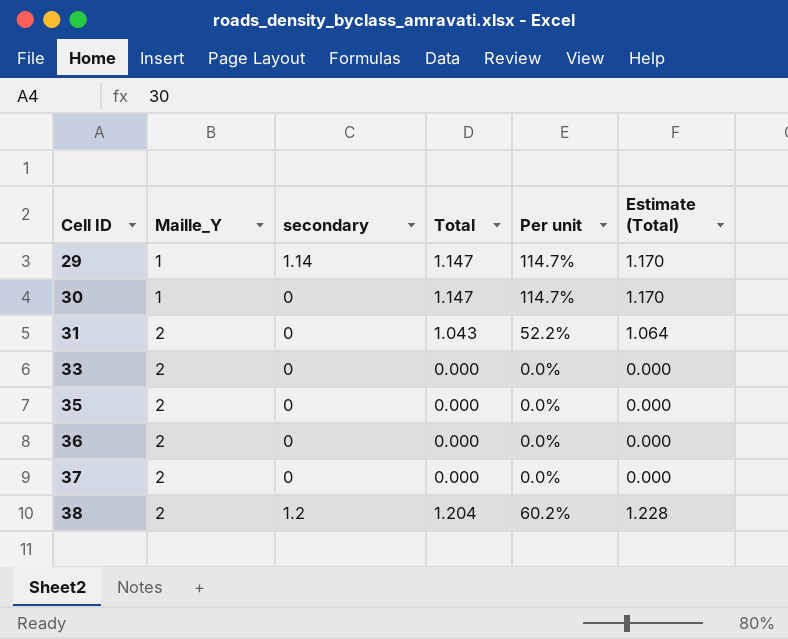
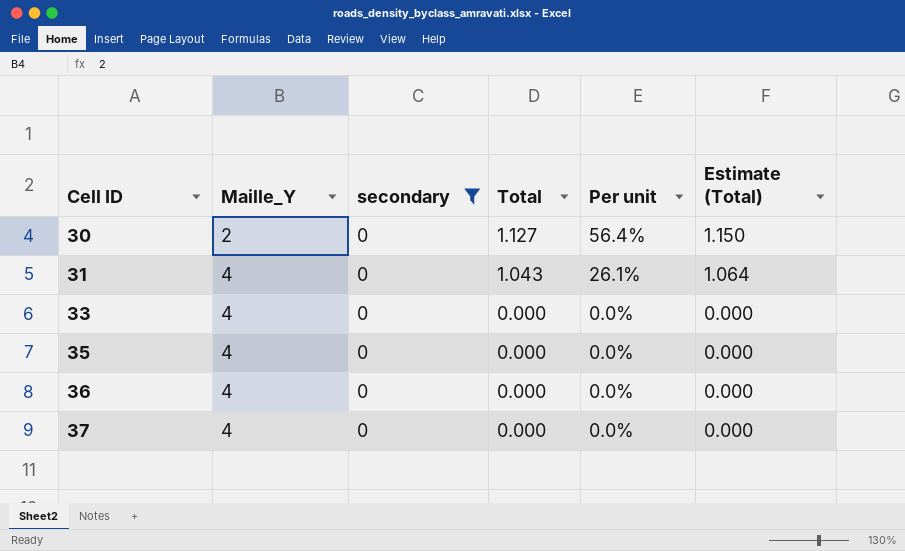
filter: none -> secondary = 0
30 | Maille_Y: 1 -> 2
30 | Total: 1.147 -> 1.127
30 | Per unit: 114.7% -> 56.4%
30 | Estimate (Total): 1.170 -> 1.150
31 | Maille_Y: 2 -> 4
31 | Per unit: 52.2% -> 26.1%
33 | Maille_Y: 2 -> 4
35 | Maille_Y: 2 -> 4
36 | Maille_Y: 2 -> 4
37 | Maille_Y: 2 -> 4

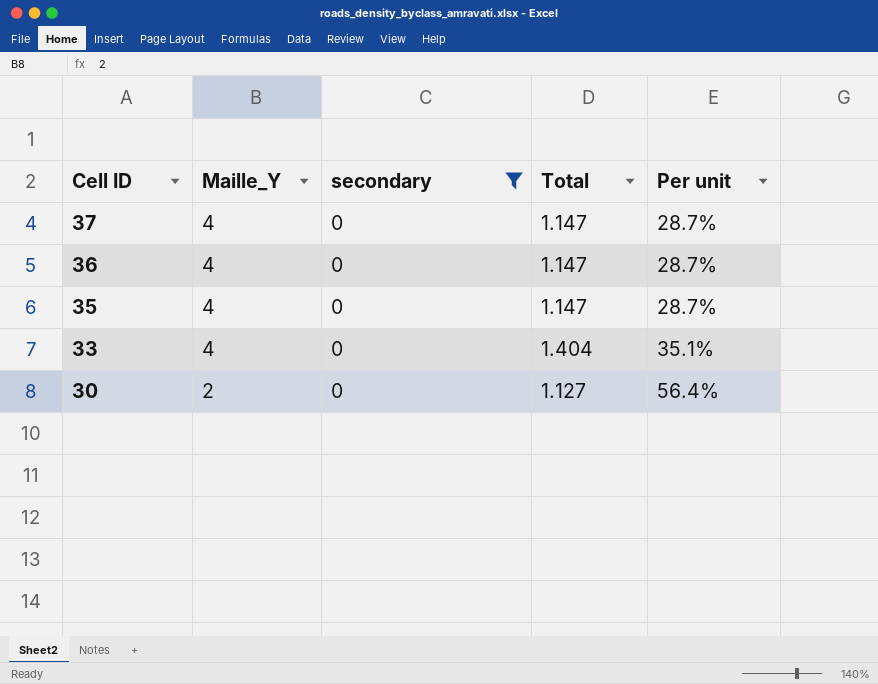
row order: Cell ID ascending -> Cell ID descending
column Estimate (Total) | formula: [Total] * 1.02 -> none
row 31: 4 | 0 | 1.043 | 26.1% | 1.064 -> none
37 | Total: 0.000 -> 1.147
37 | Per unit: 0.0% -> 28.7%
36 | Total: 0.000 -> 1.147
36 | Per unit: 0.0% -> 28.7%
35 | Total: 0.000 -> 1.147
35 | Per unit: 0.0% -> 28.7%
33 | Total: 0.000 -> 1.404
33 | Per unit: 0.0% -> 35.1%

